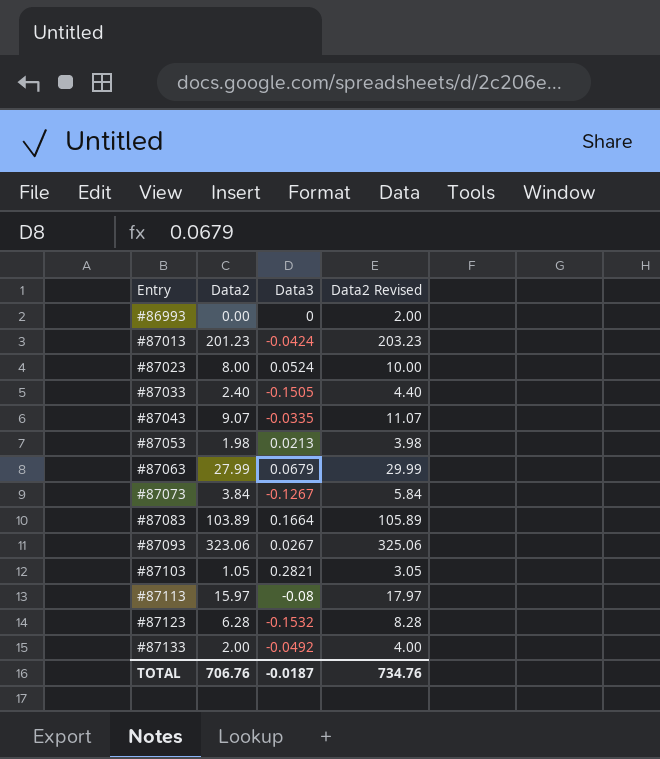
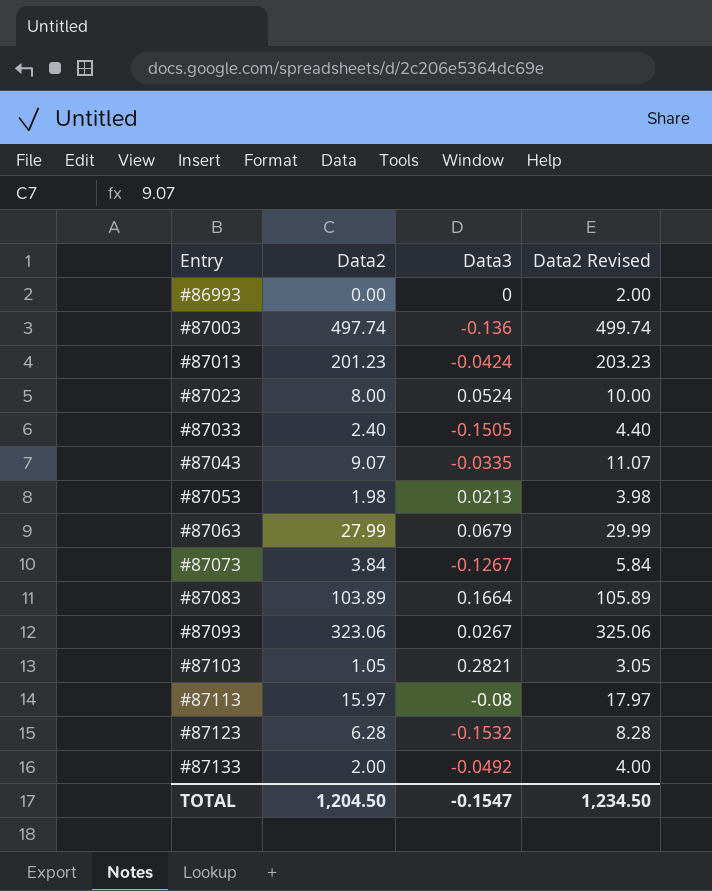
row #87003: none -> 497.74 | -0.136 | 499.74
TOTAL | Data2: 706.76 -> 1,204.50
TOTAL | Data3: -0.0187 -> -0.1547
TOTAL | Data2 Revised: 734.76 -> 1,234.50

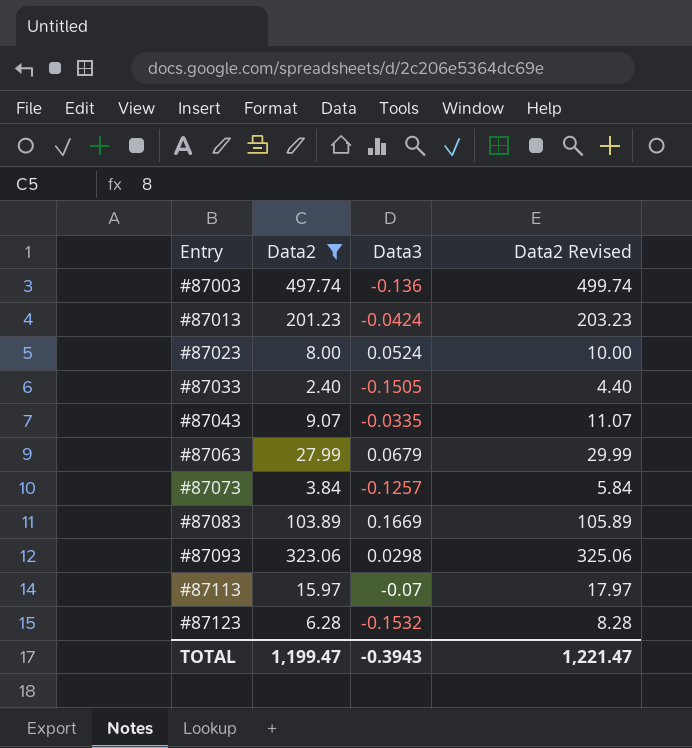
filter: none -> Data2 >= 2.40
#87073 | Data3: -0.1267 -> -0.1257
#87083 | Data3: 0.1664 -> 0.1669
#87093 | Data3: 0.0267 -> 0.0298
#87113 | Data3: -0.08 -> -0.07
TOTAL | Data2: 1,204.50 -> 1,199.47
TOTAL | Data3: -0.1547 -> -0.3943
TOTAL | Data2 Revised: 1,234.50 -> 1,221.47

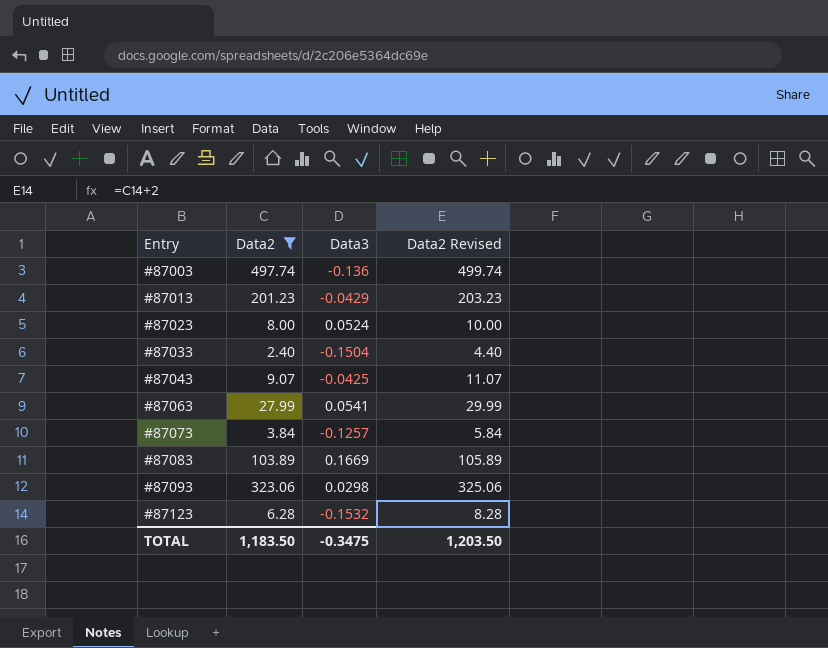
row #87113: 15.97 | -0.07 | 17.97 -> none
#87013 | Data3: -0.0424 -> -0.0429
#87033 | Data3: -0.1505 -> -0.1504
#87043 | Data3: -0.0335 -> -0.0425
#87063 | Data3: 0.0679 -> 0.0541
TOTAL | Data2: 1,199.47 -> 1,183.50
TOTAL | Data3: -0.3943 -> -0.3475
TOTAL | Data2 Revised: 1,221.47 -> 1,203.50

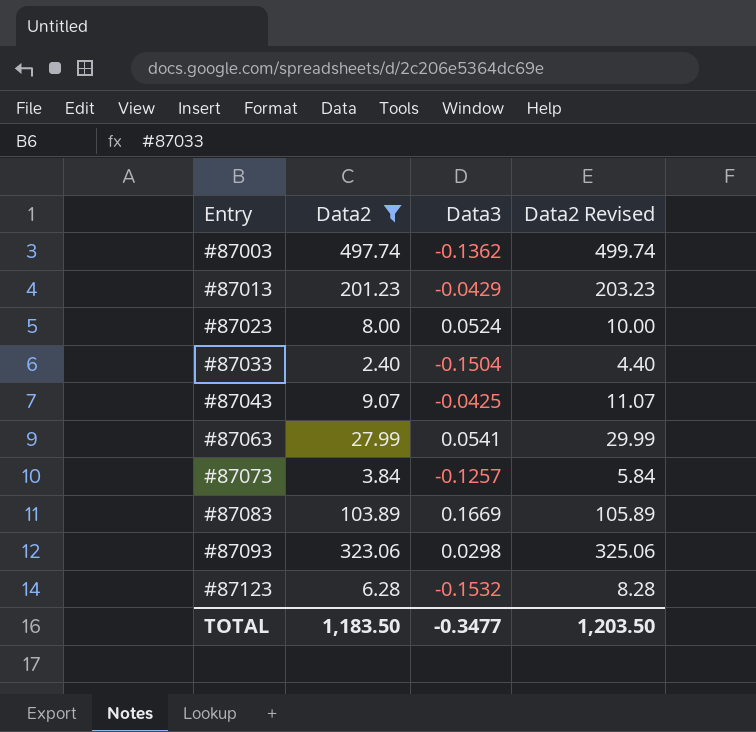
#87003 | Data3: -0.136 -> -0.1362
TOTAL | Data3: -0.3475 -> -0.3477

